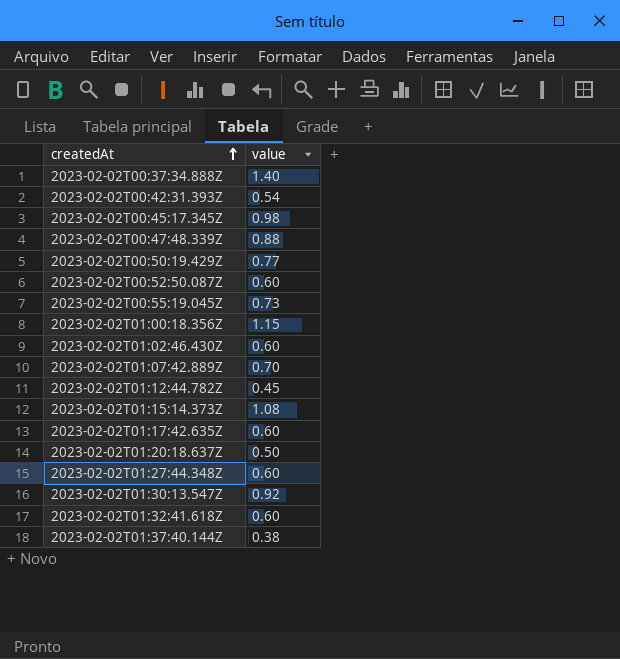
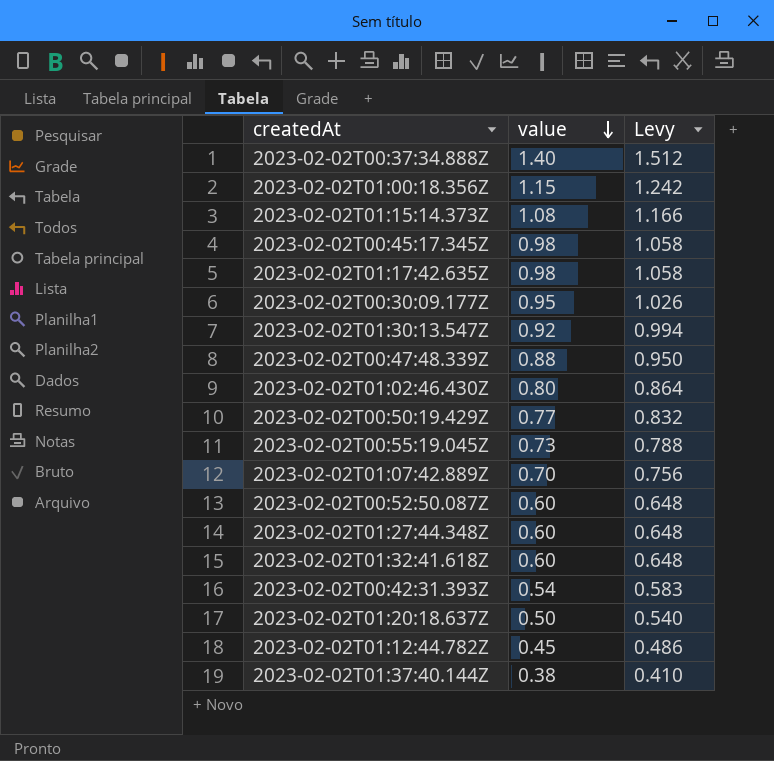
row order: createdAt ascending -> value descending
column Levy | formula: none -> [value] * 1.08
2023-02-02T01:17:42.635Z | value: 0.60 -> 0.98
row 2023-02-02T00:30:09.177Z: none -> 0.95 | 1.026
2023-02-02T01:02:46.430Z | value: 0.60 -> 0.80

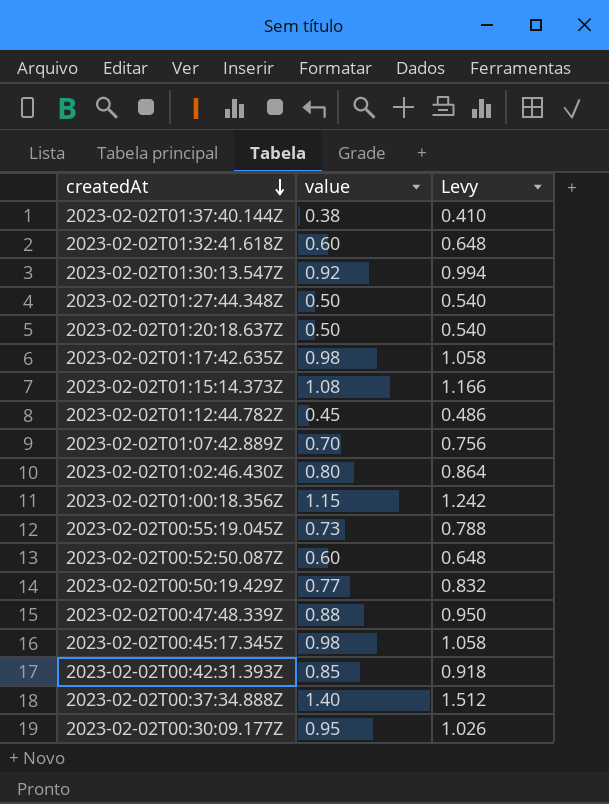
row order: value descending -> createdAt descending
2023-02-02T01:27:44.348Z | value: 0.60 -> 0.50
2023-02-02T01:27:44.348Z | Levy: 0.648 -> 0.540
2023-02-02T00:42:31.393Z | value: 0.54 -> 0.85
2023-02-02T00:42:31.393Z | Levy: 0.583 -> 0.918

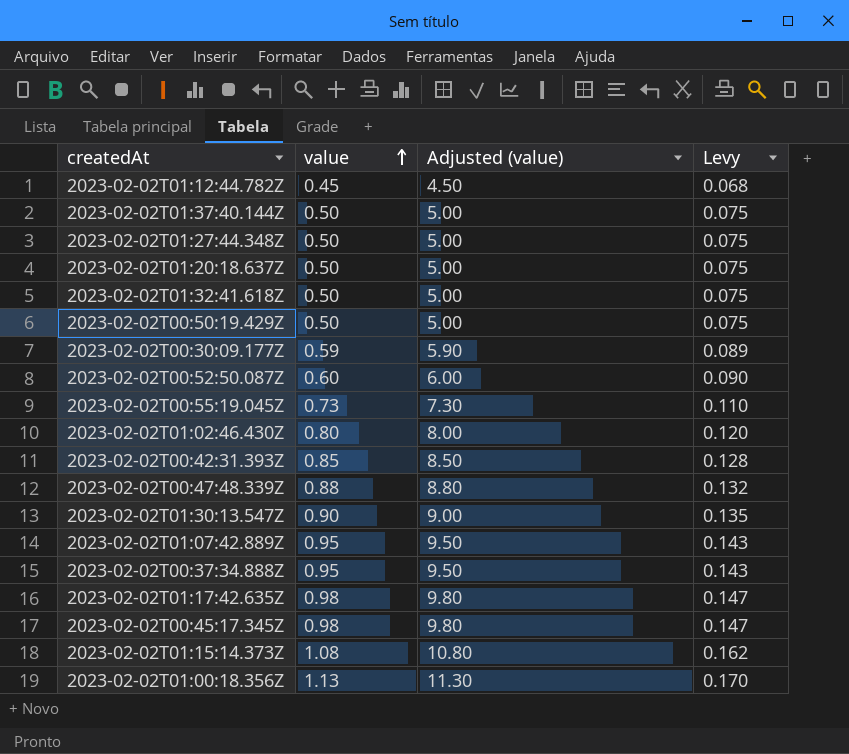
row order: createdAt descending -> value ascending
column Adjusted (value) | formula: none -> [value] * 10
column Levy | formula: [value] * 1.08 -> [value] * 0.15
2023-02-02T01:37:40.144Z | value: 0.38 -> 0.50
2023-02-02T01:32:41.618Z | value: 0.60 -> 0.50
2023-02-02T00:50:19.429Z | value: 0.77 -> 0.50
2023-02-02T00:30:09.177Z | value: 0.95 -> 0.59
2023-02-02T01:30:13.547Z | value: 0.92 -> 0.90
2023-02-02T01:07:42.889Z | value: 0.70 -> 0.95
2023-02-02T00:37:34.888Z | value: 1.40 -> 0.95
2023-02-02T01:00:18.356Z | value: 1.15 -> 1.13

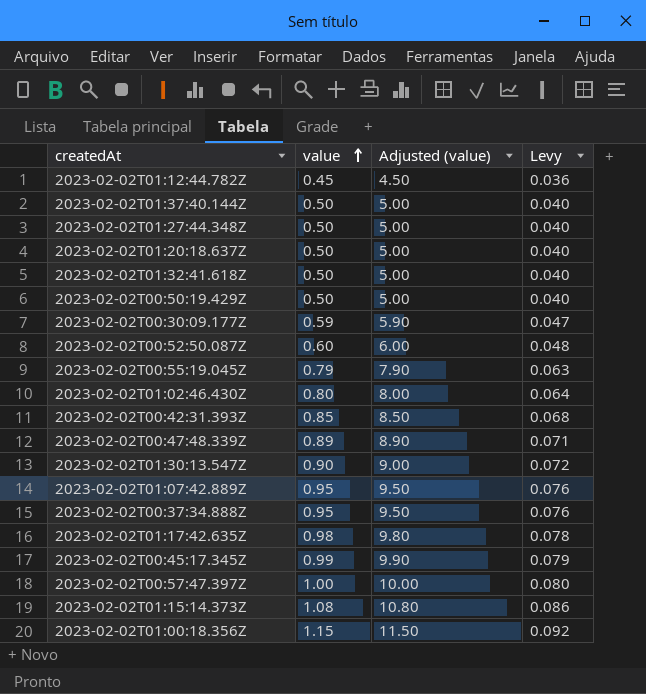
column Levy | formula: [value] * 0.15 -> [value] * 0.08
2023-02-02T00:55:19.045Z | value: 0.73 -> 0.79
2023-02-02T00:55:19.045Z | Adjusted (value): 7.30 -> 7.90
2023-02-02T00:47:48.339Z | value: 0.88 -> 0.89
2023-02-02T00:47:48.339Z | Adjusted (value): 8.80 -> 8.90
2023-02-02T00:45:17.345Z | value: 0.98 -> 0.99
2023-02-02T00:45:17.345Z | Adjusted (value): 9.80 -> 9.90
row 2023-02-02T00:57:47.397Z: none -> 1.00 | 10.00 | 0.080
2023-02-02T01:00:18.356Z | value: 1.13 -> 1.15
2023-02-02T01:00:18.356Z | Adjusted (value): 11.30 -> 11.50

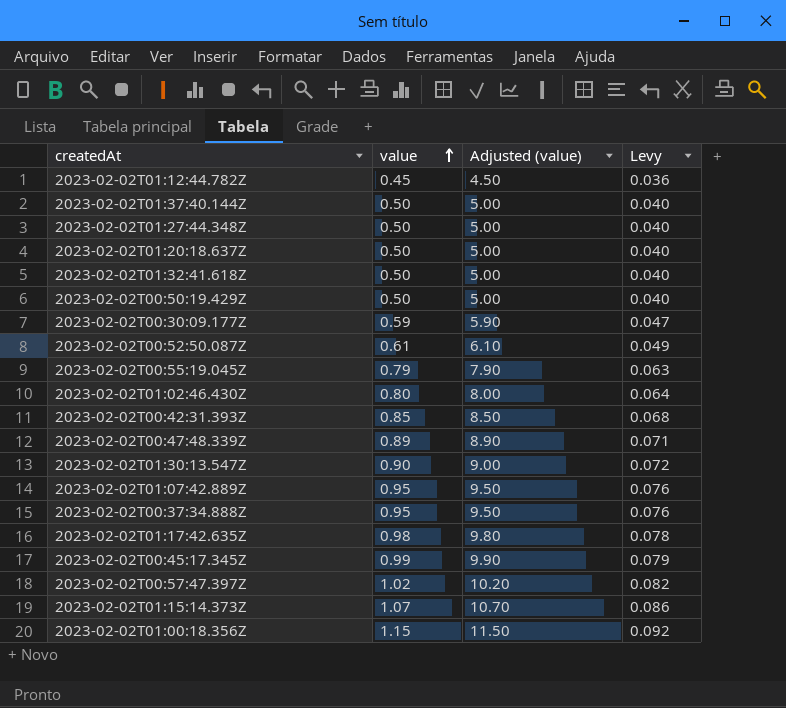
2023-02-02T00:52:50.087Z | value: 0.60 -> 0.61
2023-02-02T00:52:50.087Z | Adjusted (value): 6.00 -> 6.10
2023-02-02T00:52:50.087Z | Levy: 0.048 -> 0.049
2023-02-02T00:57:47.397Z | value: 1.00 -> 1.02
2023-02-02T00:57:47.397Z | Adjusted (value): 10.00 -> 10.20
2023-02-02T00:57:47.397Z | Levy: 0.080 -> 0.082
2023-02-02T01:15:14.373Z | value: 1.08 -> 1.07
2023-02-02T01:15:14.373Z | Adjusted (value): 10.80 -> 10.70

